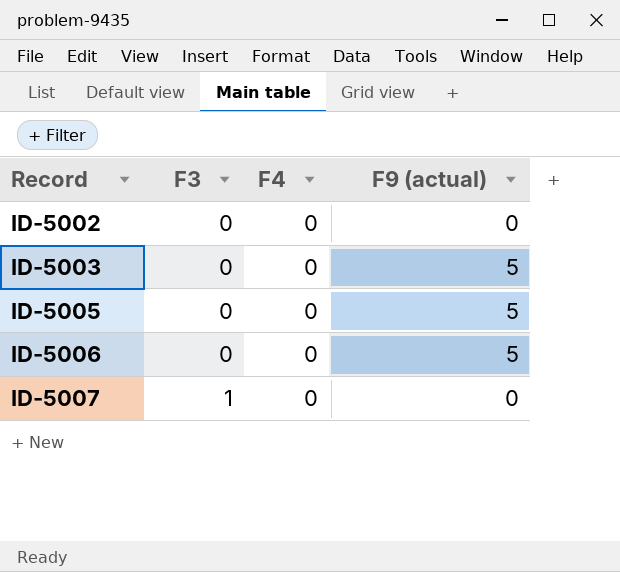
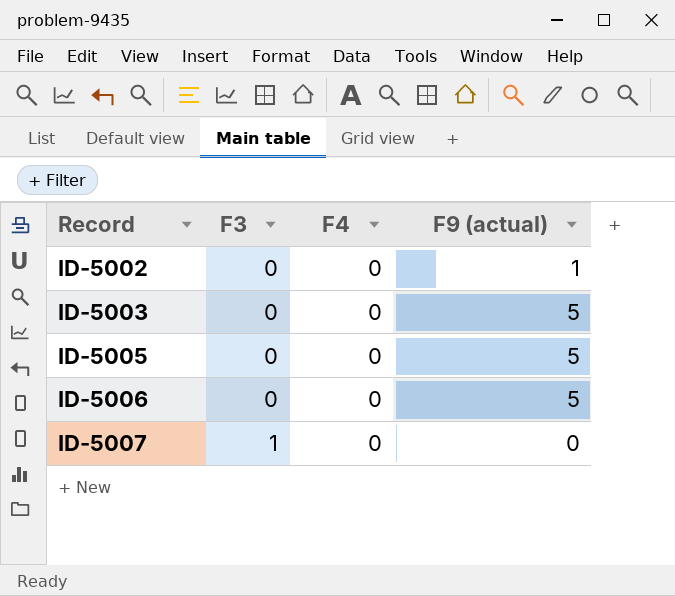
ID-5002 | F9 (actual): 0 -> 1

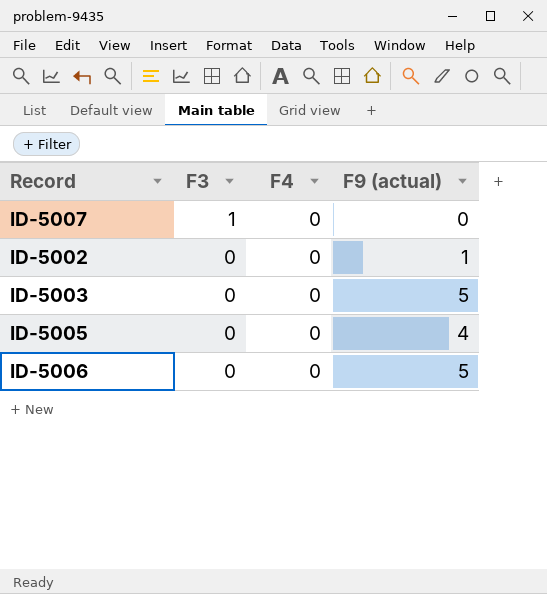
row order: Record ascending -> F3 descending
ID-5005 | F9 (actual): 5 -> 4

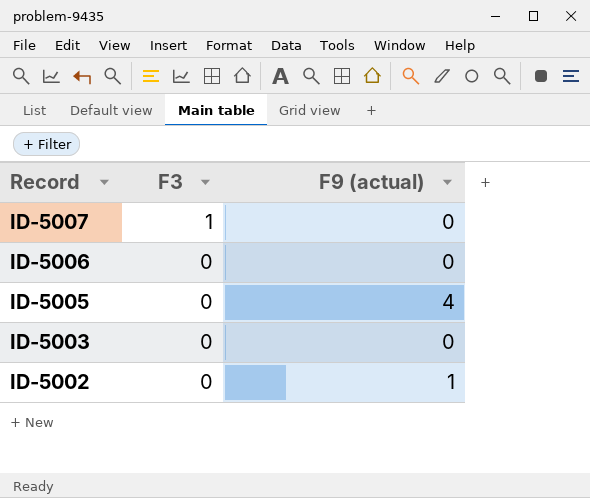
row order: F3 descending -> Record descending
column F4 | position: 3 -> none
ID-5006 | F9 (actual): 5 -> 0
ID-5003 | F9 (actual): 5 -> 0

